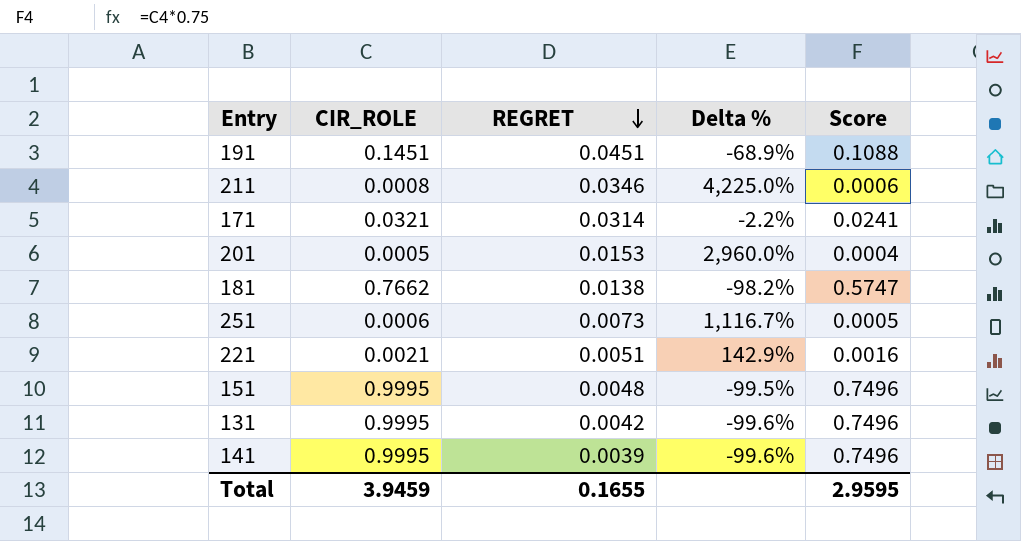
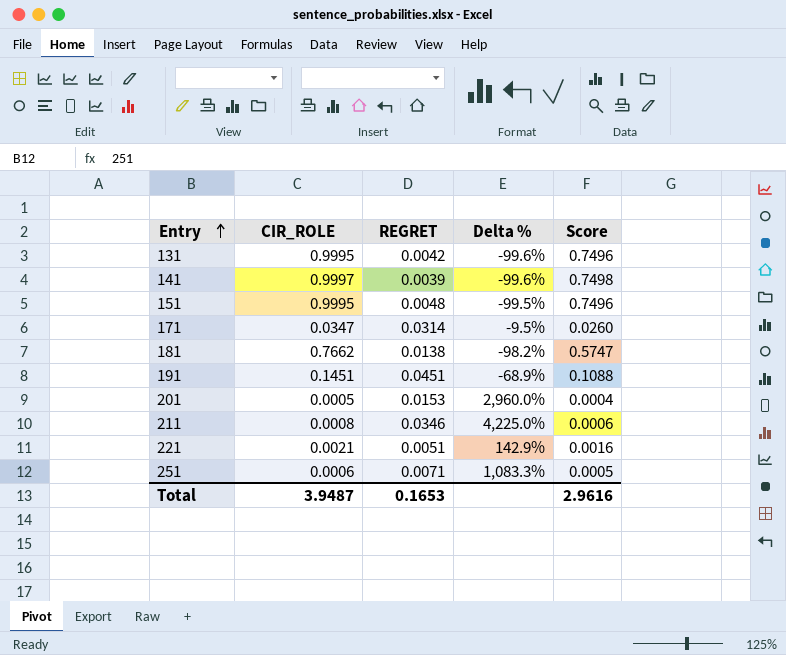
row order: REGRET descending -> Entry ascending
141 | CIR_ROLE: 0.9995 -> 0.9997
141 | Score: 0.7496 -> 0.7498
171 | CIR_ROLE: 0.0321 -> 0.0347
171 | Delta %: -2.2% -> -9.5%
171 | Score: 0.0241 -> 0.0260
251 | REGRET: 0.0073 -> 0.0071
251 | Delta %: 1,116.7% -> 1,083.3%
Total | CIR_ROLE: 3.9459 -> 3.9487
Total | REGRET: 0.1655 -> 0.1653
Total | Score: 2.9595 -> 2.9616

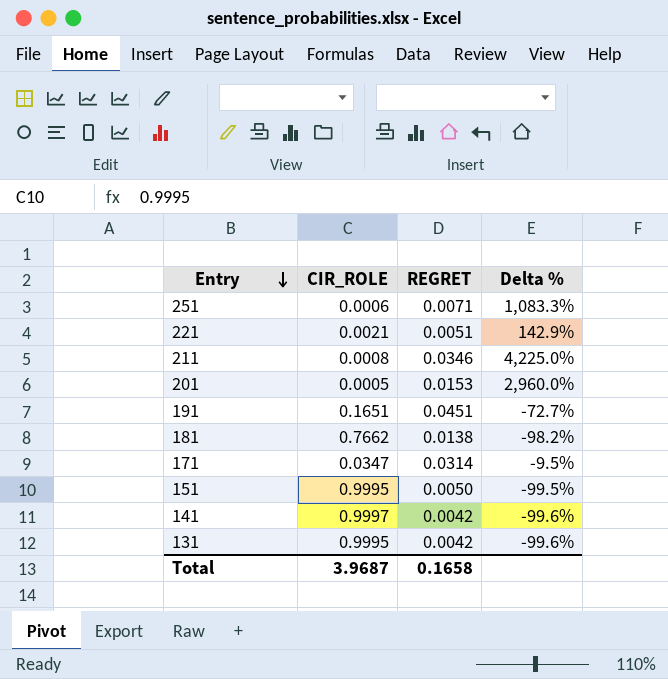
row order: Entry ascending -> Entry descending
column Score | formula: [CIR_ROLE] * 0.75 -> none
191 | CIR_ROLE: 0.1451 -> 0.1651
191 | Delta %: -68.9% -> -72.7%
151 | REGRET: 0.0048 -> 0.0050
141 | REGRET: 0.0039 -> 0.0042
Total | CIR_ROLE: 3.9487 -> 3.9687
Total | REGRET: 0.1653 -> 0.1658

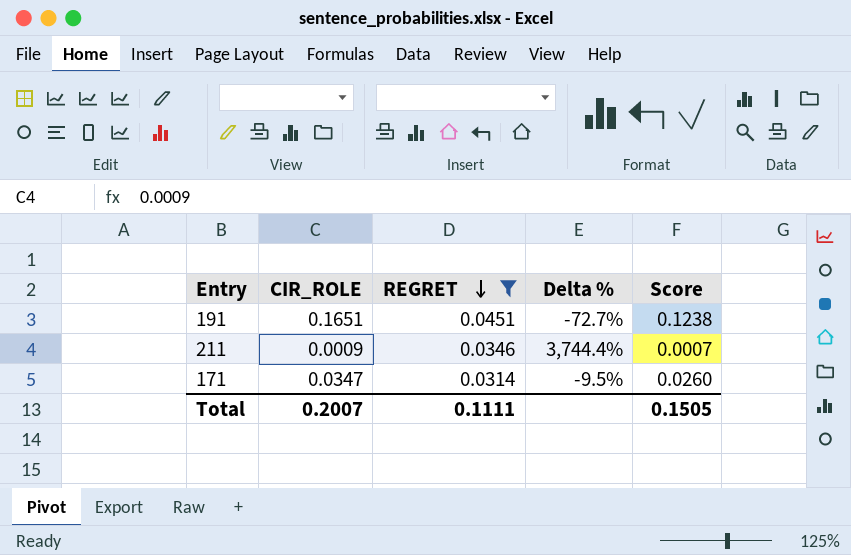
filter: none -> REGRET >= 0.0314
row order: Entry descending -> REGRET descending
column Score | formula: none -> [CIR_ROLE] * 0.75
211 | CIR_ROLE: 0.0008 -> 0.0009
211 | Delta %: 4,225.0% -> 3,744.4%
Total | CIR_ROLE: 3.9687 -> 0.2007
Total | REGRET: 0.1658 -> 0.1111

